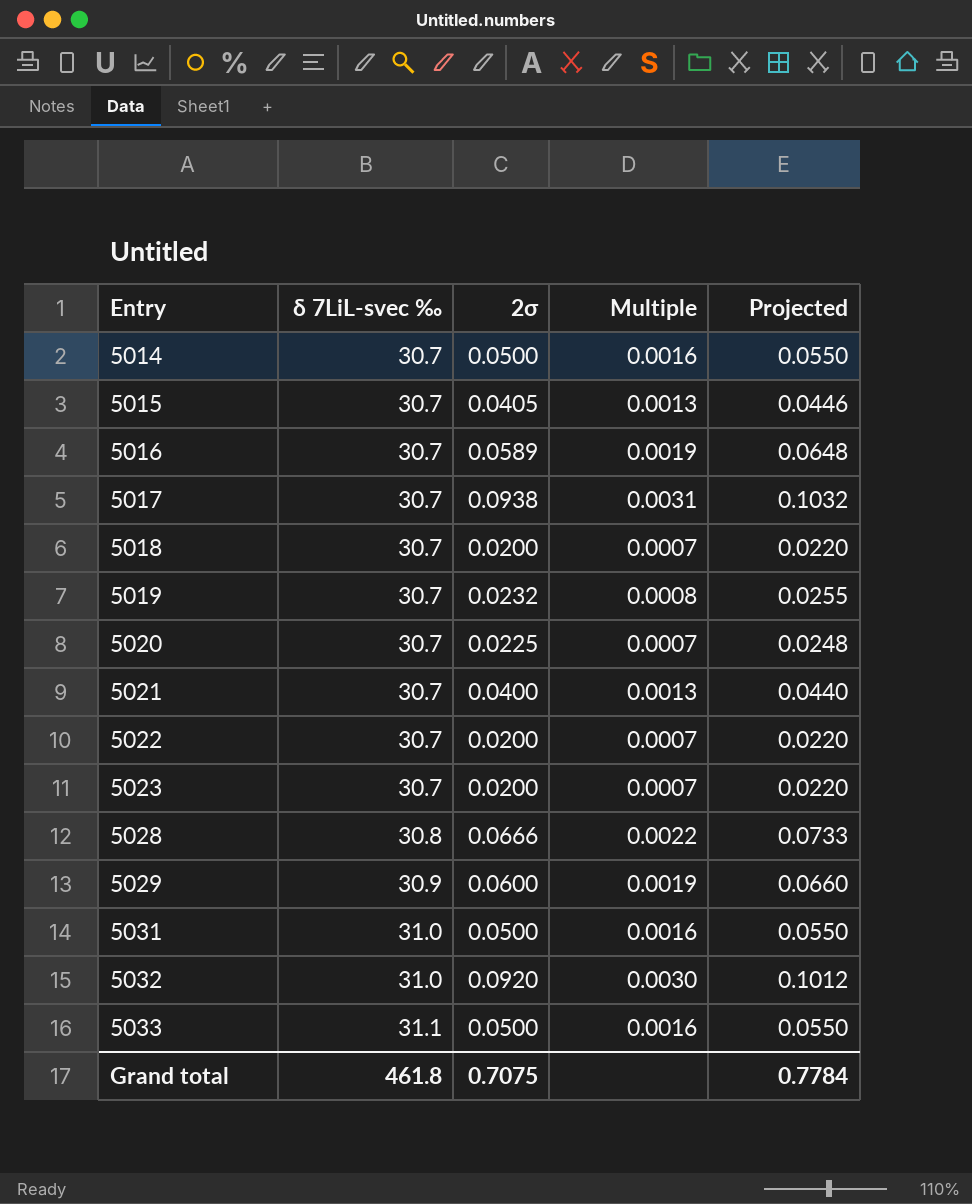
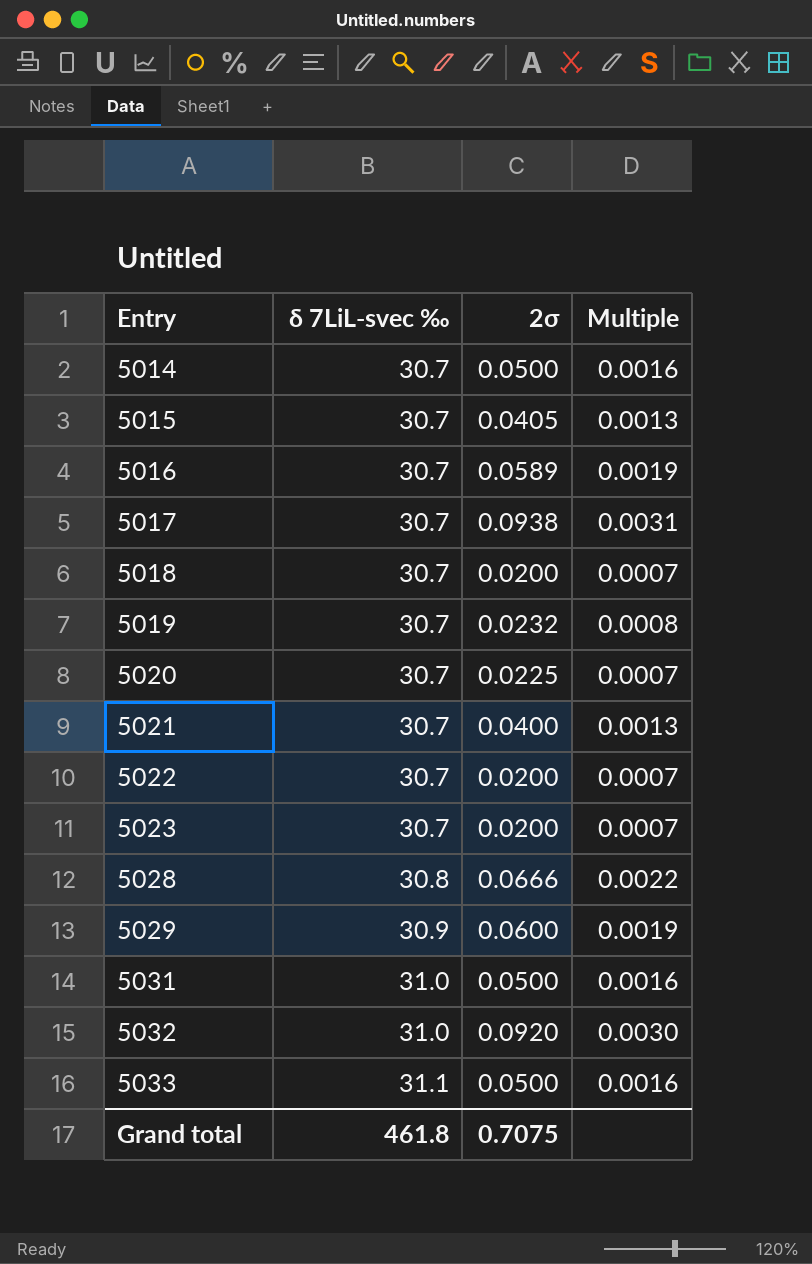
column Projected | formula: [2σ] * 1.1 -> none

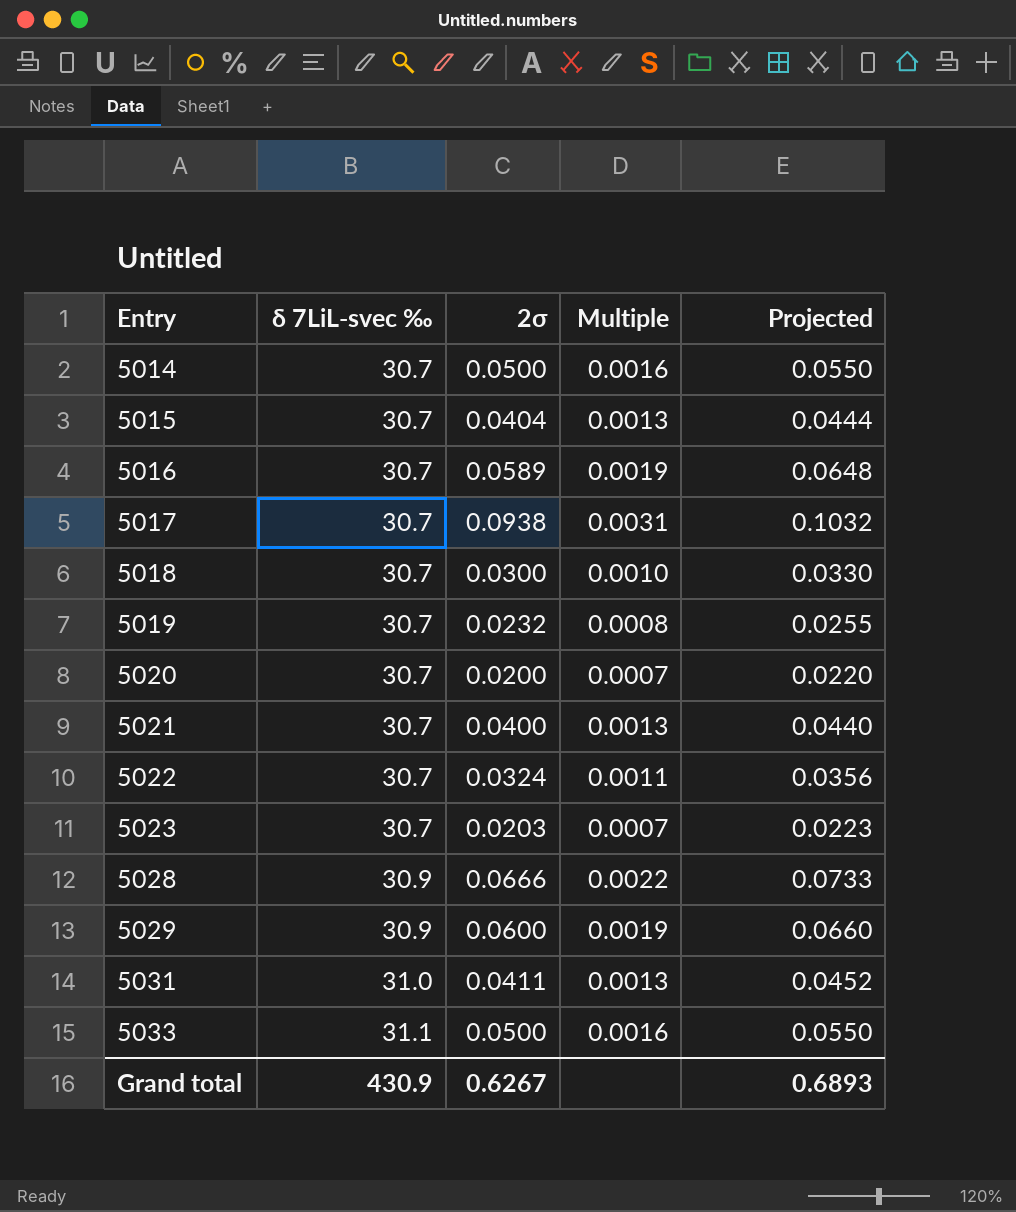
column Projected | formula: none -> [2σ] * 1.1
row 5032: 31.0 | 0.0920 | 0.0030 -> none
5015 | 2σ: 0.0405 -> 0.0404
5018 | 2σ: 0.0200 -> 0.0300
5018 | Multiple: 0.0007 -> 0.0010
5020 | 2σ: 0.0225 -> 0.0200
5022 | 2σ: 0.0200 -> 0.0324
5022 | Multiple: 0.0007 -> 0.0011
5023 | 2σ: 0.0200 -> 0.0203
5028 | δ 7LiL-svec ‰: 30.8 -> 30.9
5031 | 2σ: 0.0500 -> 0.0411
5031 | Multiple: 0.0016 -> 0.0013
Grand total | δ 7LiL-svec ‰: 461.8 -> 430.9
Grand total | 2σ: 0.7075 -> 0.6267

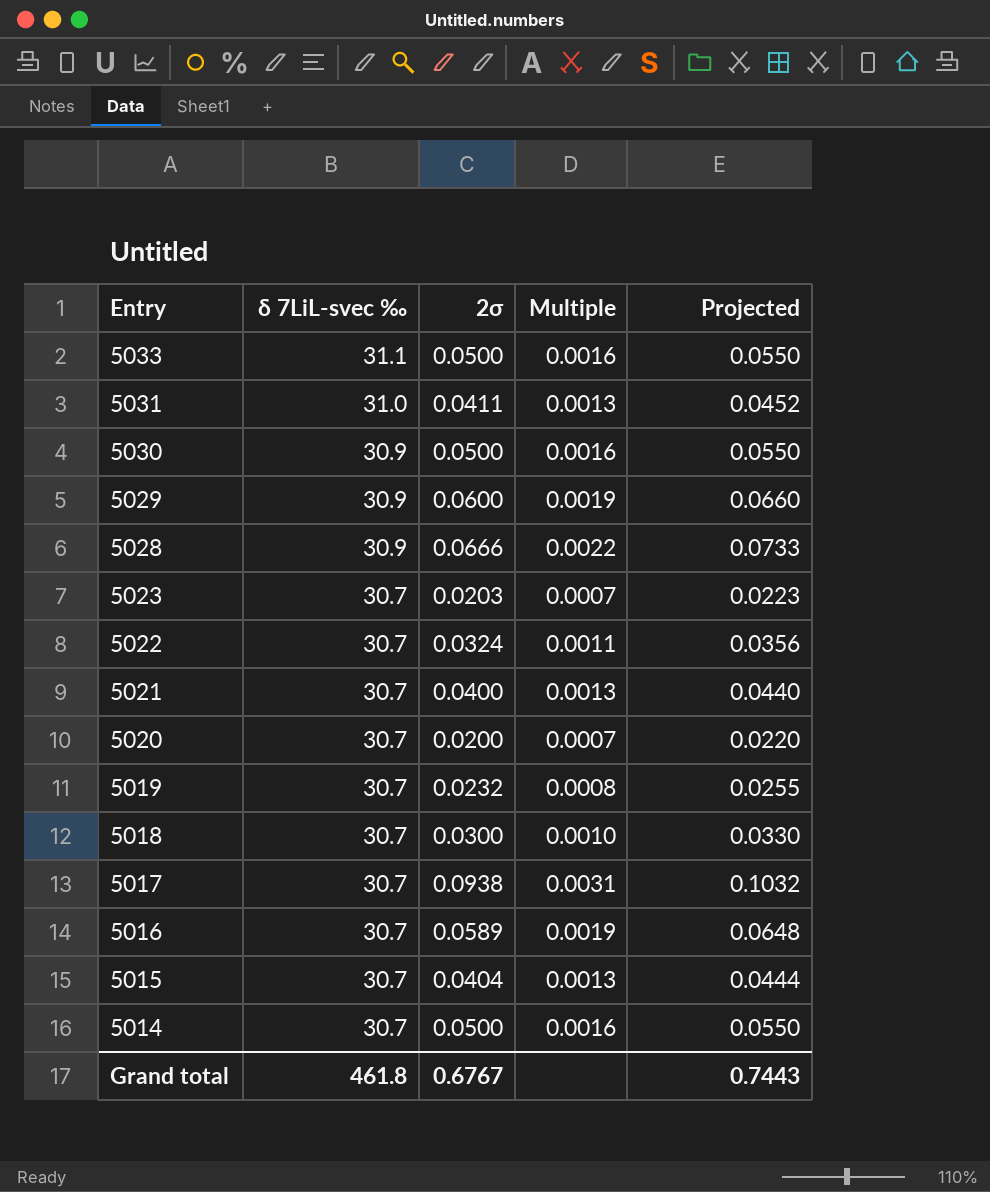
row order: Entry ascending -> Entry descending
row 5030: none -> 30.9 | 0.0500 | 0.0016 | 0.0550
Grand total | δ 7LiL-svec ‰: 430.9 -> 461.8
Grand total | 2σ: 0.6267 -> 0.6767
Grand total | Projected: 0.6893 -> 0.7443

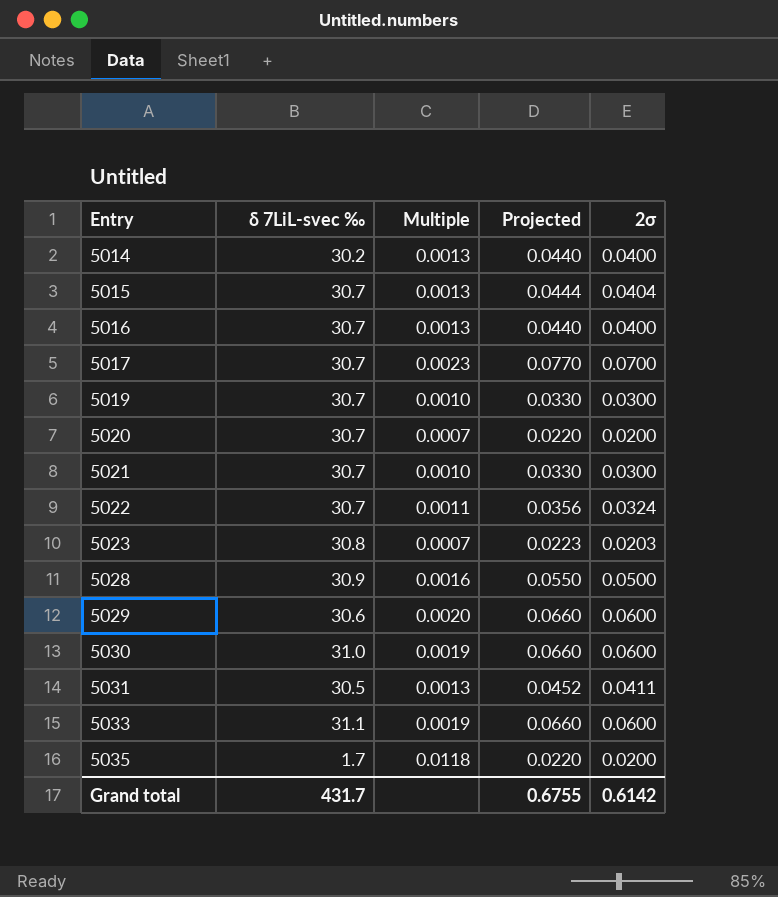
row order: Entry descending -> Entry ascending
column 2σ | position: 3 -> 5
row 5018: 30.7 | 0.0300 | 0.0010 | 0.0330 -> none
5014 | δ 7LiL-svec ‰: 30.7 -> 30.2
5014 | Multiple: 0.0016 -> 0.0013
5014 | Projected: 0.0550 -> 0.0440
5014 | 2σ: 0.0500 -> 0.0400
5016 | Multiple: 0.0019 -> 0.0013
5016 | Projected: 0.0648 -> 0.0440
5016 | 2σ: 0.0589 -> 0.0400
5017 | Multiple: 0.0031 -> 0.0023
5017 | Projected: 0.1032 -> 0.0770
5017 | 2σ: 0.0938 -> 0.0700
5019 | Multiple: 0.0008 -> 0.0010
5019 | Projected: 0.0255 -> 0.0330
5019 | 2σ: 0.0232 -> 0.0300
5021 | Multiple: 0.0013 -> 0.0010
5021 | Projected: 0.0440 -> 0.0330
5021 | 2σ: 0.0400 -> 0.0300
5023 | δ 7LiL-svec ‰: 30.7 -> 30.8
5028 | Multiple: 0.0022 -> 0.0016
5028 | Projected: 0.0733 -> 0.0550
5028 | 2σ: 0.0666 -> 0.0500
5029 | δ 7LiL-svec ‰: 30.9 -> 30.6
5029 | Multiple: 0.0019 -> 0.0020
5030 | δ 7LiL-svec ‰: 30.9 -> 31.0
5030 | Multiple: 0.0016 -> 0.0019
5030 | Projected: 0.0550 -> 0.0660
5030 | 2σ: 0.0500 -> 0.0600
5031 | δ 7LiL-svec ‰: 31.0 -> 30.5
5033 | Multiple: 0.0016 -> 0.0019
5033 | Projected: 0.0550 -> 0.0660
5033 | 2σ: 0.0500 -> 0.0600
row 5035: none -> 1.7 | 0.0118 | 0.0220 | 0.0200
Grand total | δ 7LiL-svec ‰: 461.8 -> 431.7
Grand total | Projected: 0.7443 -> 0.6755
Grand total | 2σ: 0.6767 -> 0.6142

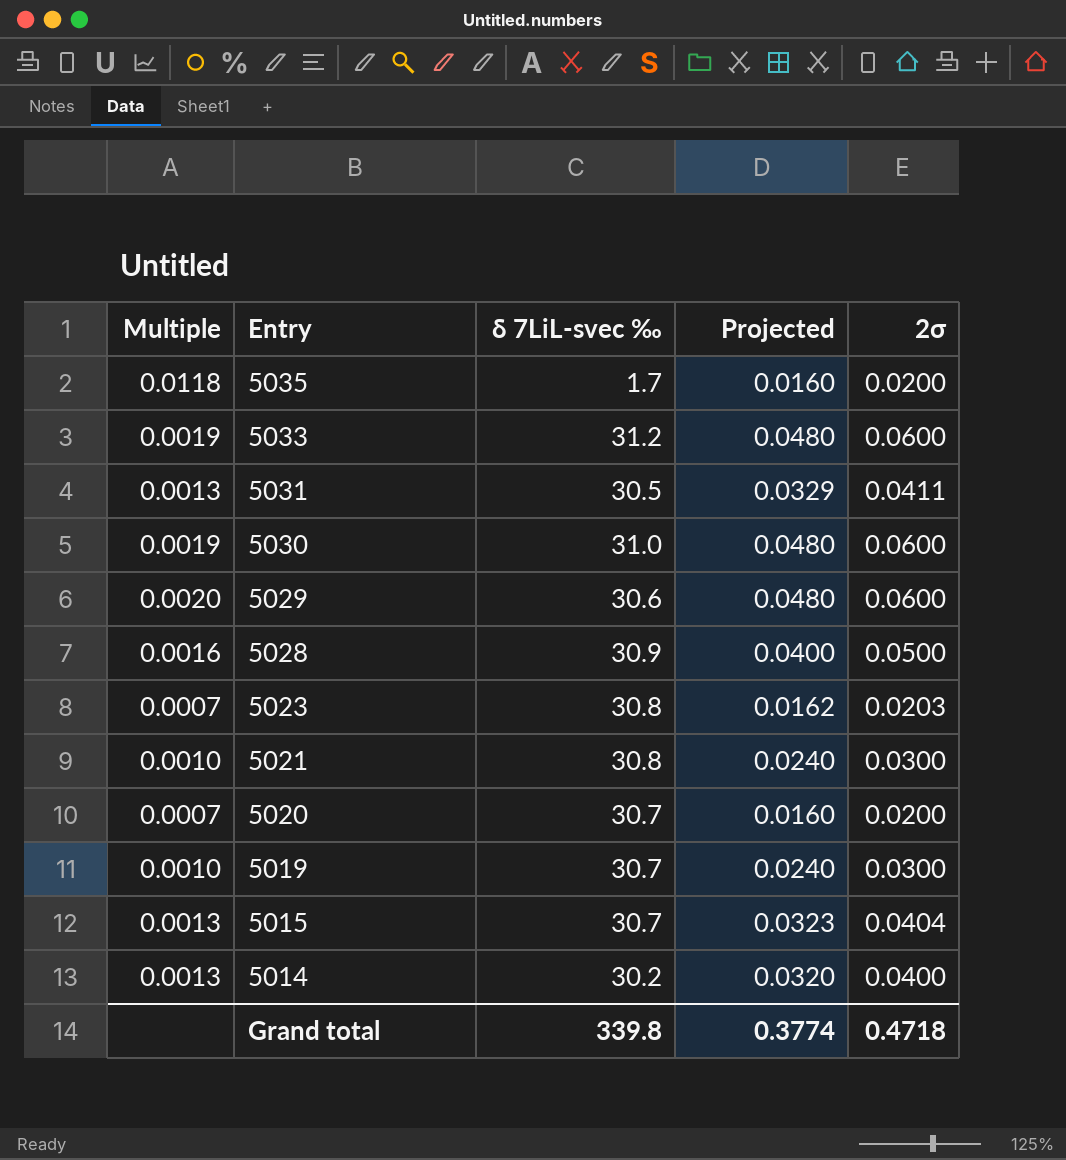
row order: Entry ascending -> Entry descending
column Multiple | position: 3 -> 1
column Projected | formula: [2σ] * 1.1 -> [2σ] * 0.8
row 5016: 30.7 | 0.0013 | 0.0440 | 0.0400 -> none
row 5017: 30.7 | 0.0023 | 0.0770 | 0.0700 -> none
row 5022: 30.7 | 0.0011 | 0.0356 | 0.0324 -> none
5033 | δ 7LiL-svec ‰: 31.1 -> 31.2
5021 | δ 7LiL-svec ‰: 30.7 -> 30.8
Grand total | δ 7LiL-svec ‰: 431.7 -> 339.8
Grand total | Projected: 0.6755 -> 0.3774
Grand total | 2σ: 0.6142 -> 0.4718

